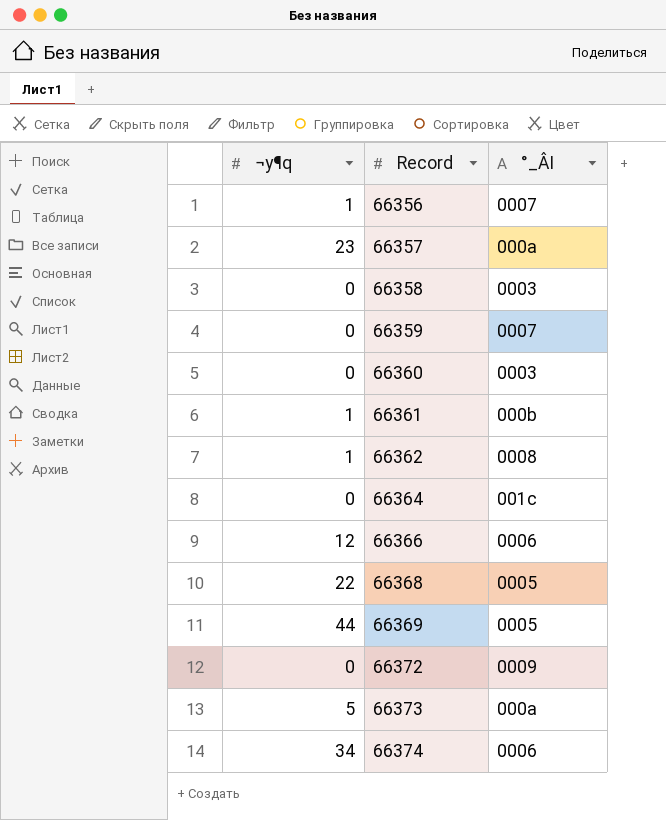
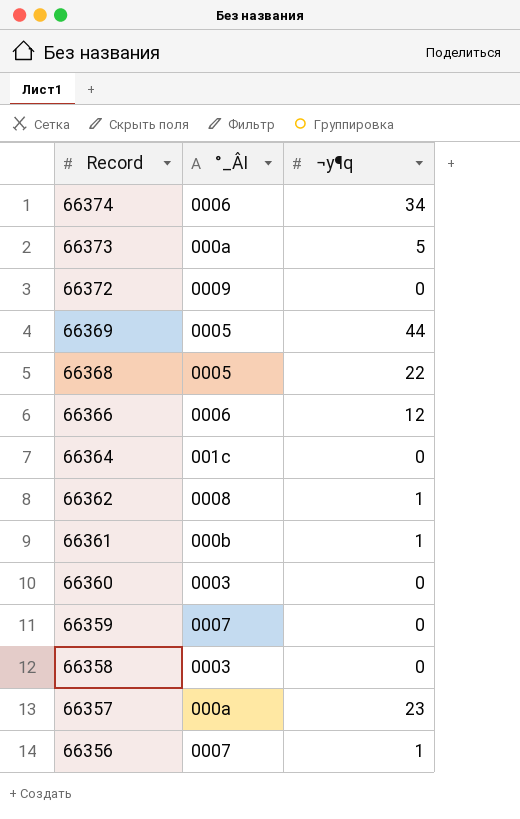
row order: Record ascending -> Record descending
column ¬y¶q | position: 1 -> 3

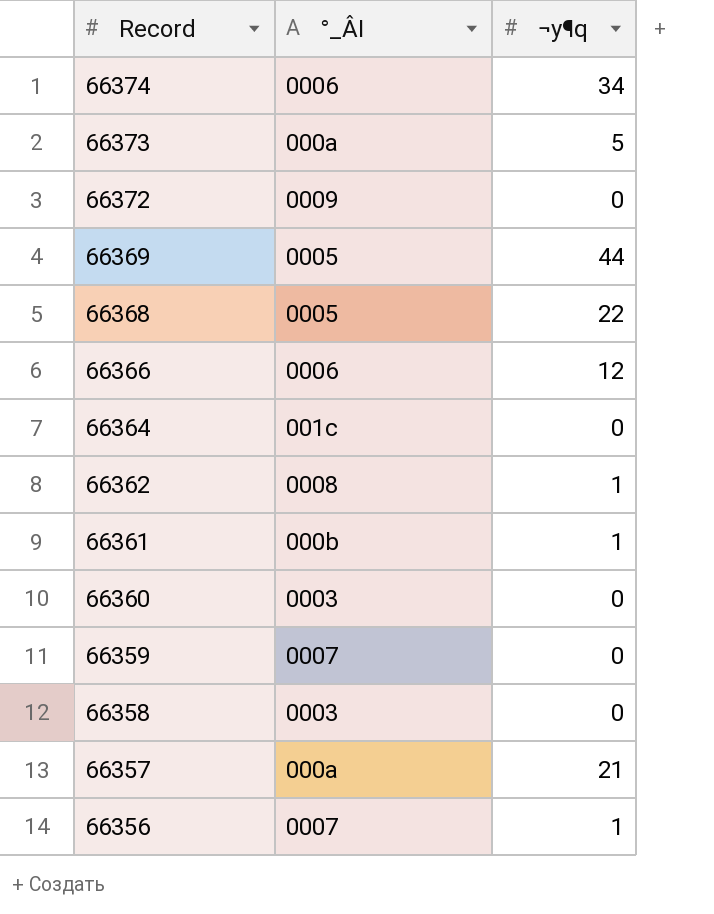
66357 | ¬y¶q: 23 -> 21

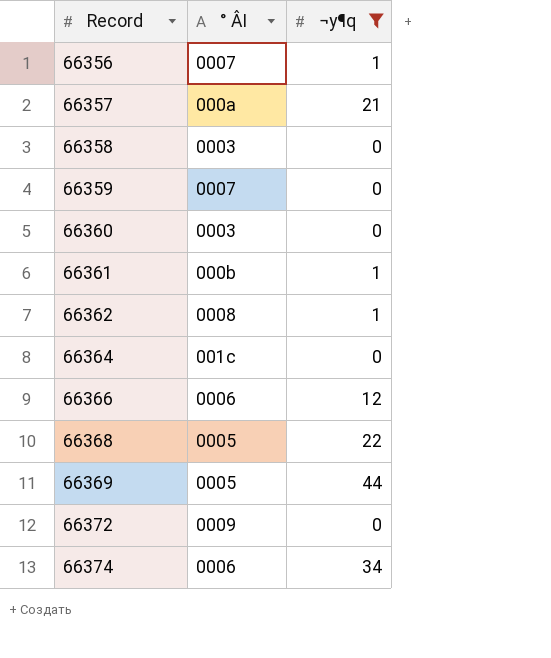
filter: none -> ¬y¶q != 5
row order: Record descending -> Record ascending
column name: °_ÂI -> ° ÂI

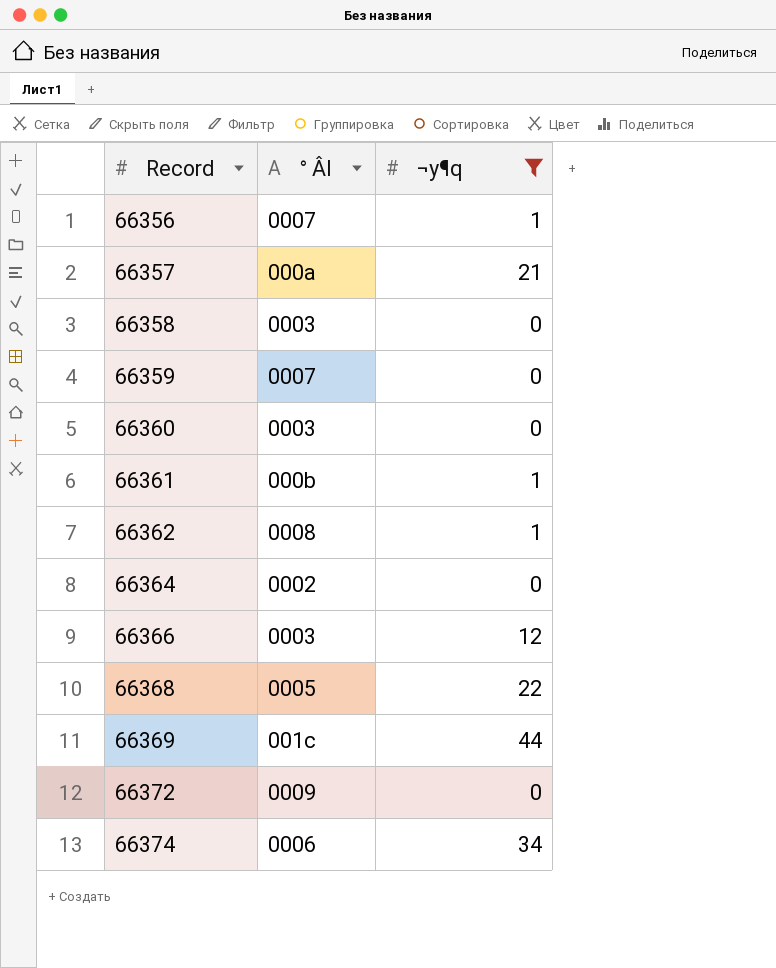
66364 | ° ÂI: 001c -> 0002
66366 | ° ÂI: 0006 -> 0003
66369 | ° ÂI: 0005 -> 001c

